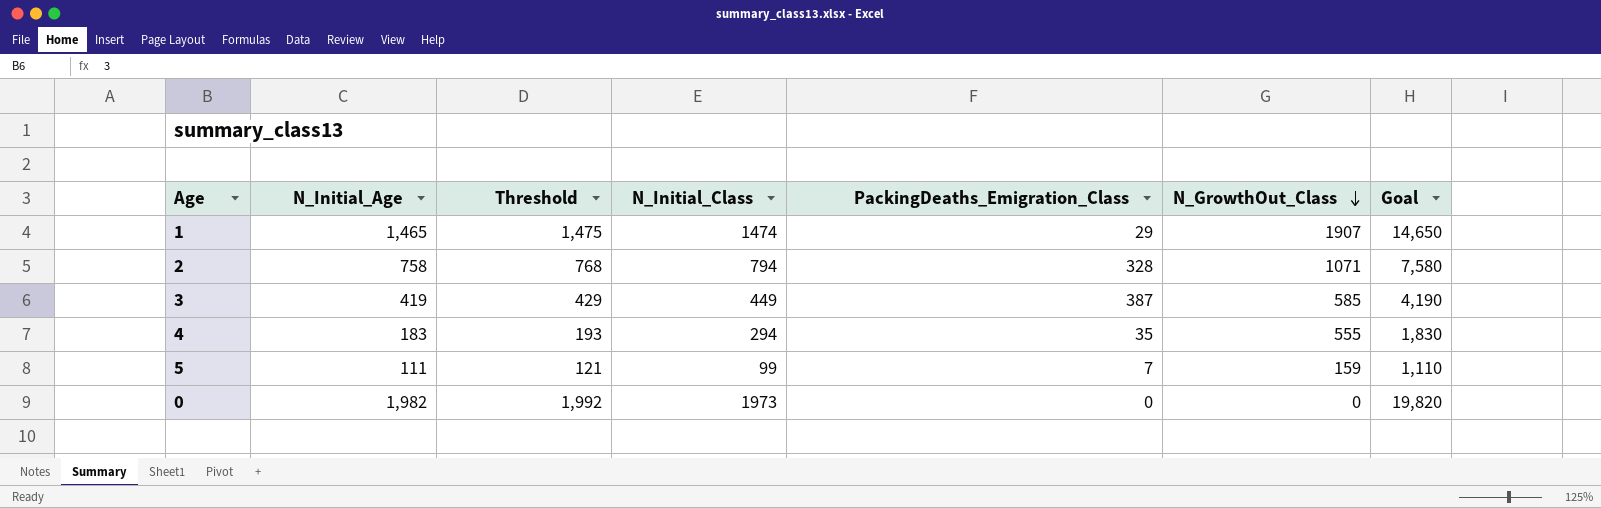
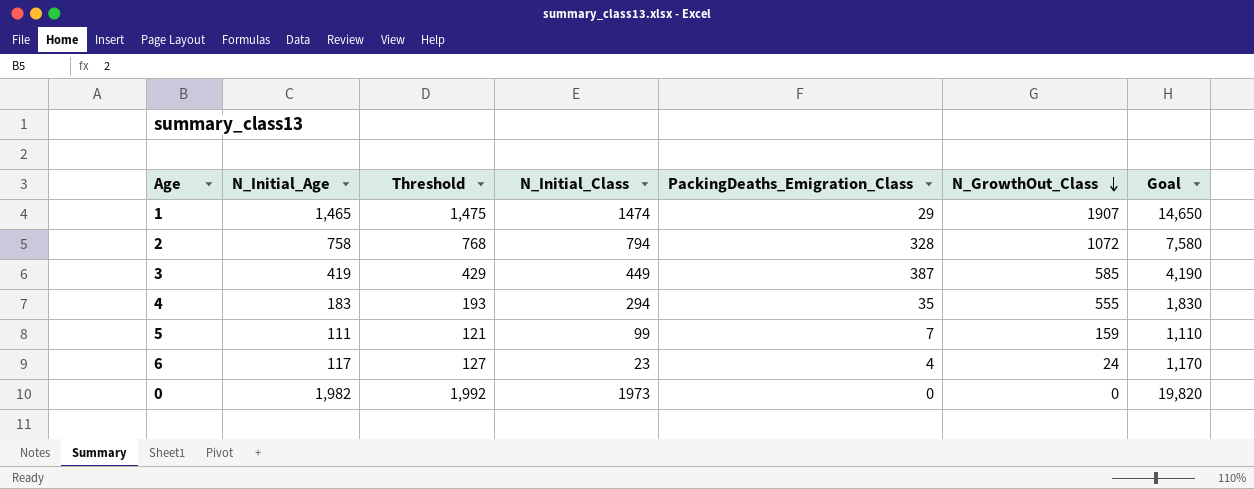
2 | N_GrowthOut_Class: 1071 -> 1072
row 6: none -> 117 | 127 | 23 | 4 | 24 | 1,170

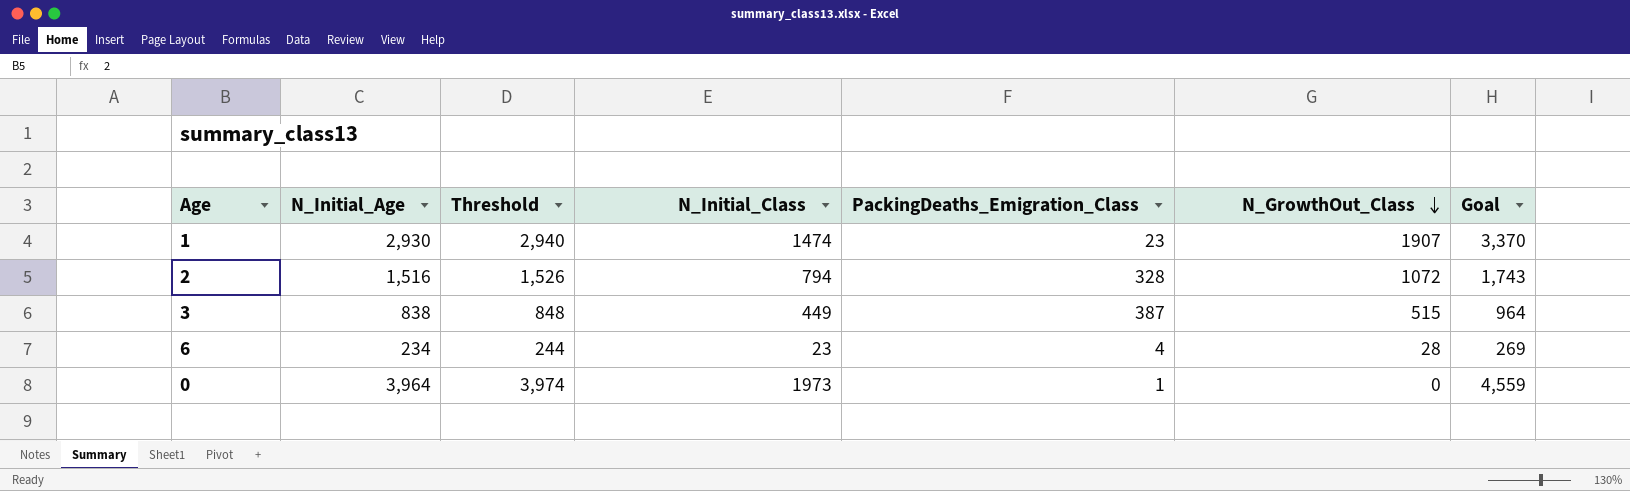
column Goal | formula: [N_Initial_Age] * 10 -> [N_Initial_Age] * 1.15
row 4: 183 | 193 | 294 | 35 | 555 | 1,830 -> none
row 5: 111 | 121 | 99 | 7 | 159 | 1,110 -> none
1 | N_Initial_Age: 1,465 -> 2,930
1 | Threshold: 1,475 -> 2,940
1 | PackingDeaths_Emigration_Class: 29 -> 23
2 | N_Initial_Age: 758 -> 1,516
2 | Threshold: 768 -> 1,526
3 | N_Initial_Age: 419 -> 838
3 | Threshold: 429 -> 848
3 | N_GrowthOut_Class: 585 -> 515
6 | N_Initial_Age: 117 -> 234
6 | Threshold: 127 -> 244
6 | N_GrowthOut_Class: 24 -> 28
0 | N_Initial_Age: 1,982 -> 3,964
0 | Threshold: 1,992 -> 3,974
0 | PackingDeaths_Emigration_Class: 0 -> 1

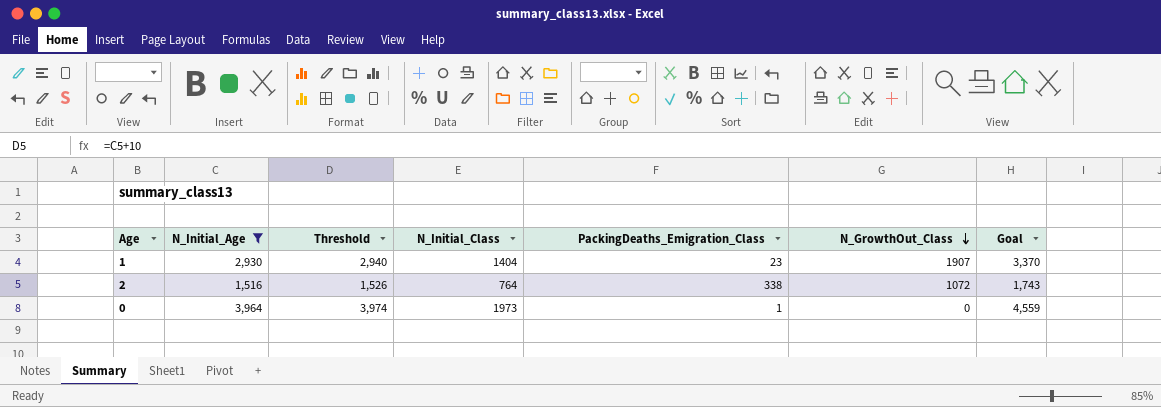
filter: none -> N_Initial_Age >= 1,516
1 | N_Initial_Class: 1474 -> 1404
2 | N_Initial_Class: 794 -> 764
2 | PackingDeaths_Emigration_Class: 328 -> 338

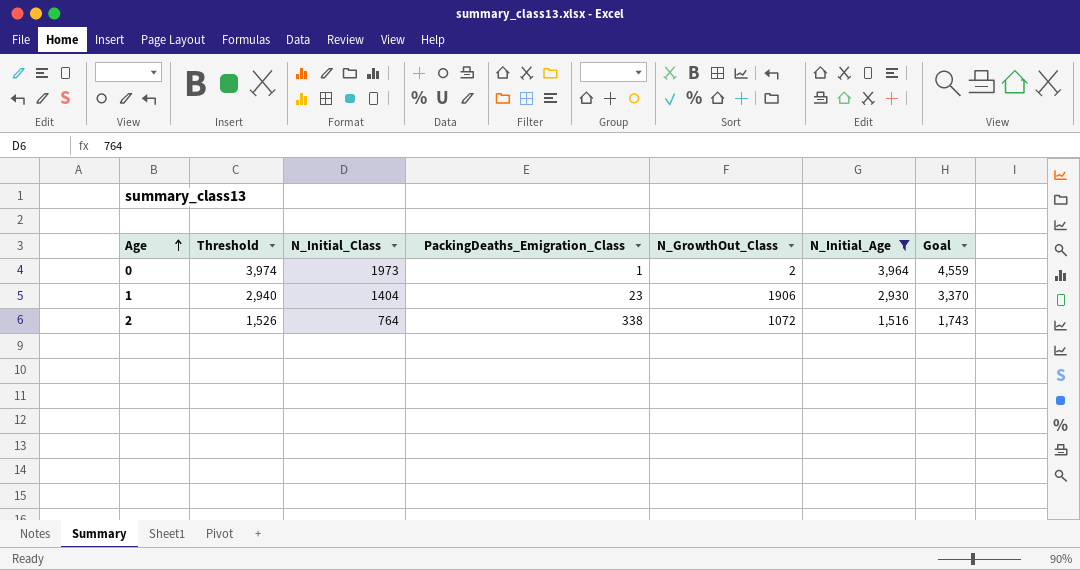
row order: N_GrowthOut_Class descending -> Age ascending
column N_Initial_Age | position: 2 -> 6
0 | N_GrowthOut_Class: 0 -> 2
1 | N_GrowthOut_Class: 1907 -> 1906

